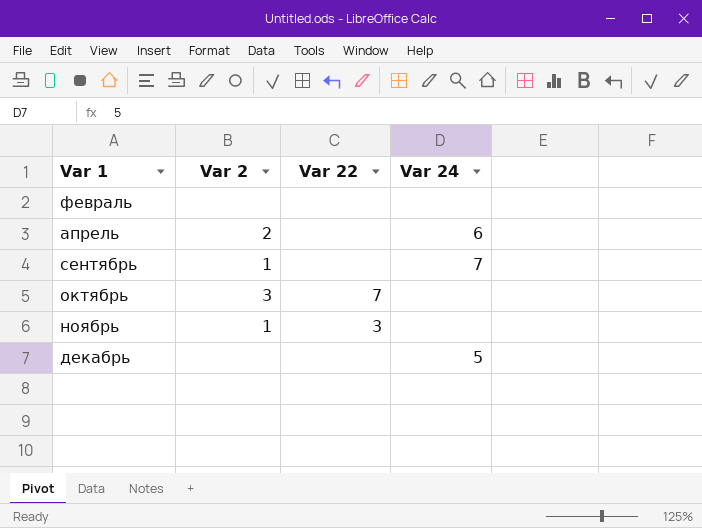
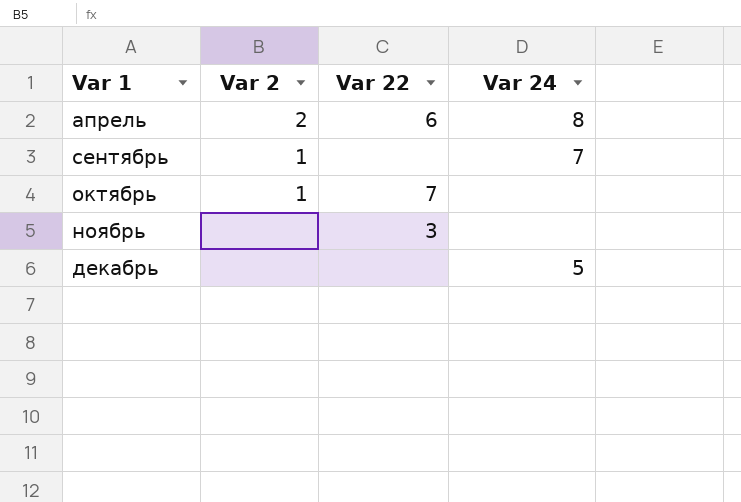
row февраль: none | none | none -> none
апрель | Var 22: none -> 6
апрель | Var 24: 6 -> 8
октябрь | Var 2: 3 -> 1
ноябрь | Var 2: 1 -> none

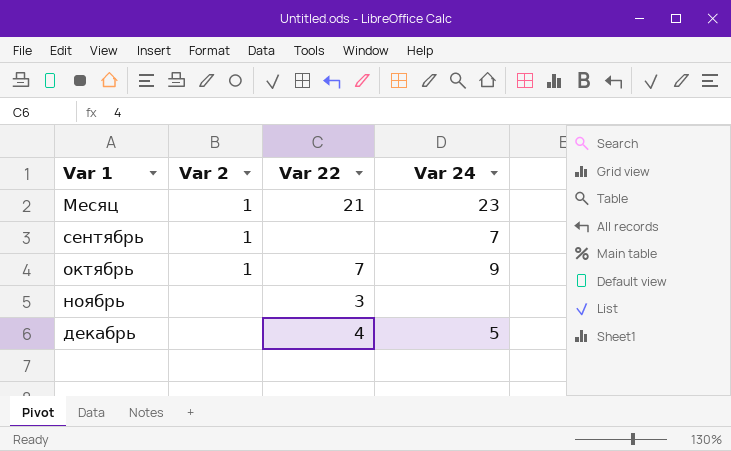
row апрель: 2 | 6 | 8 -> none
row Месяц: none -> 1 | 21 | 23
октябрь | Var 24: none -> 9
декабрь | Var 22: none -> 4

